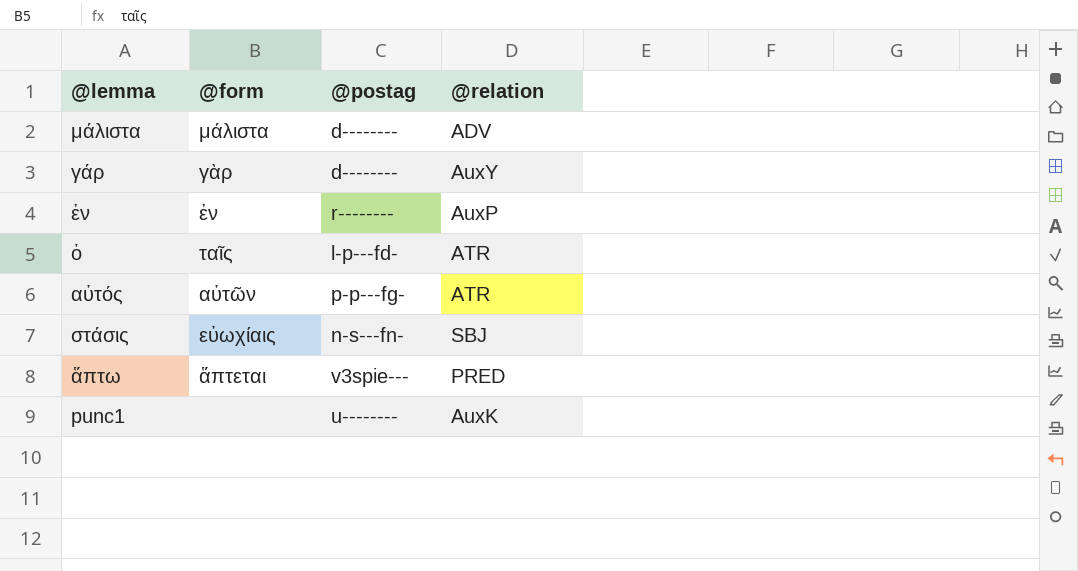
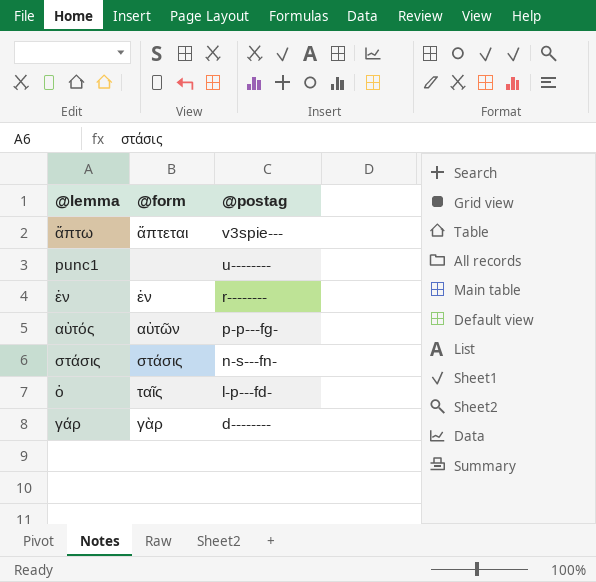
row order: none -> @postag descending
column @relation | position: 4 -> none
row μάλιστα: μάλιστα | d-------- | ADV -> none
στάσις | @form: εὐωχίαις -> στάσις

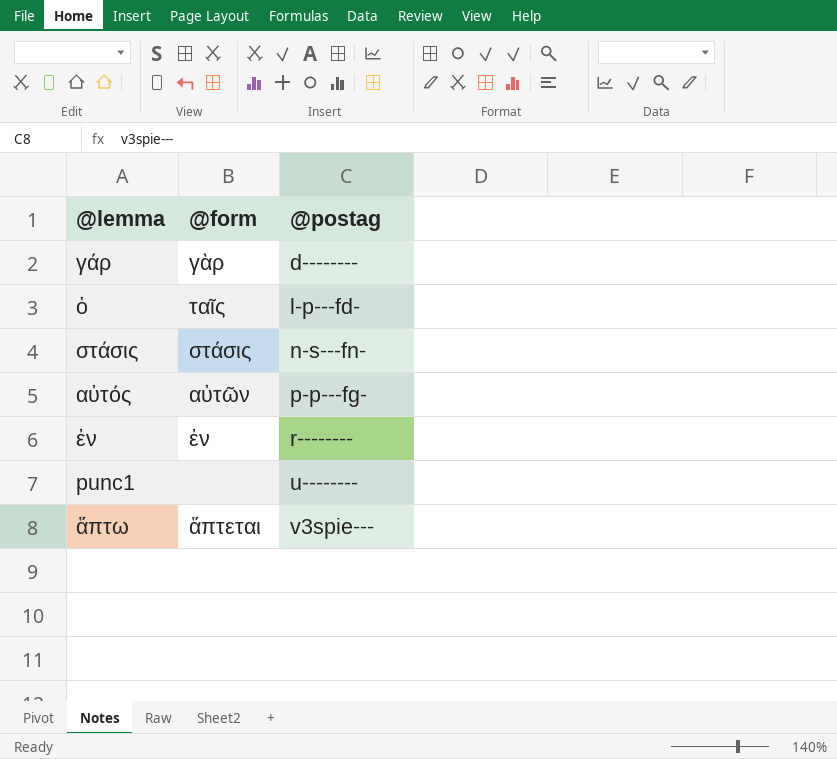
row order: @postag descending -> @postag ascending

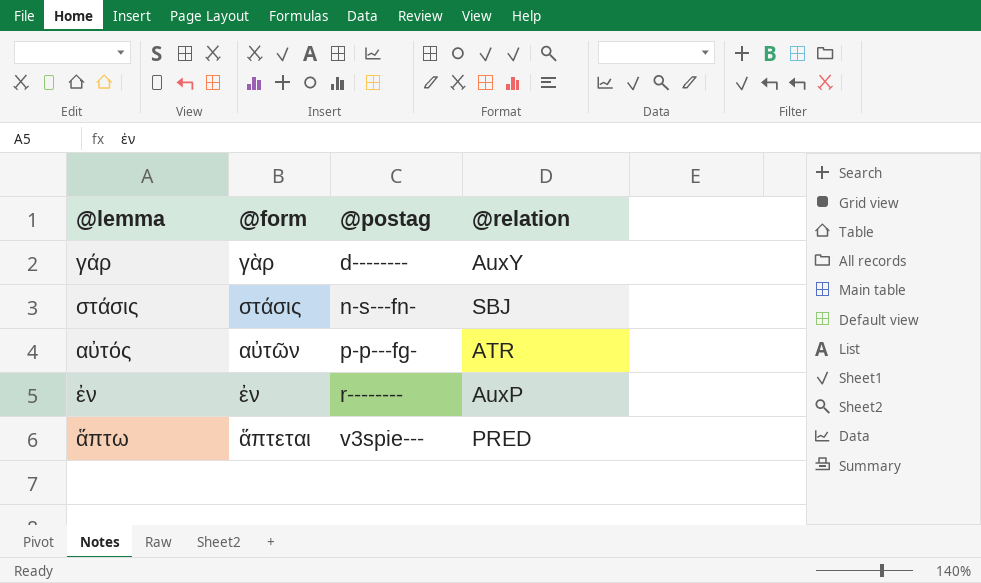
column @relation | position: none -> 4
row ὁ: ταῖς | l-p---fd- -> none
row punc1: none | u-------- -> none

